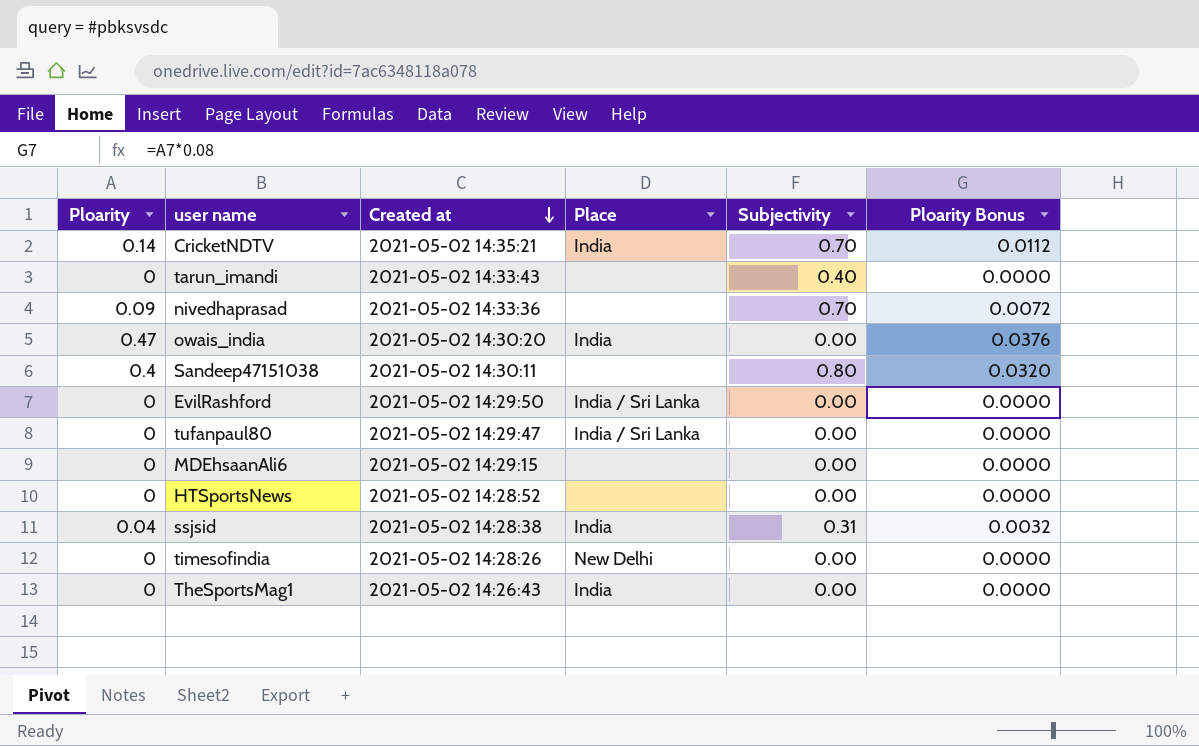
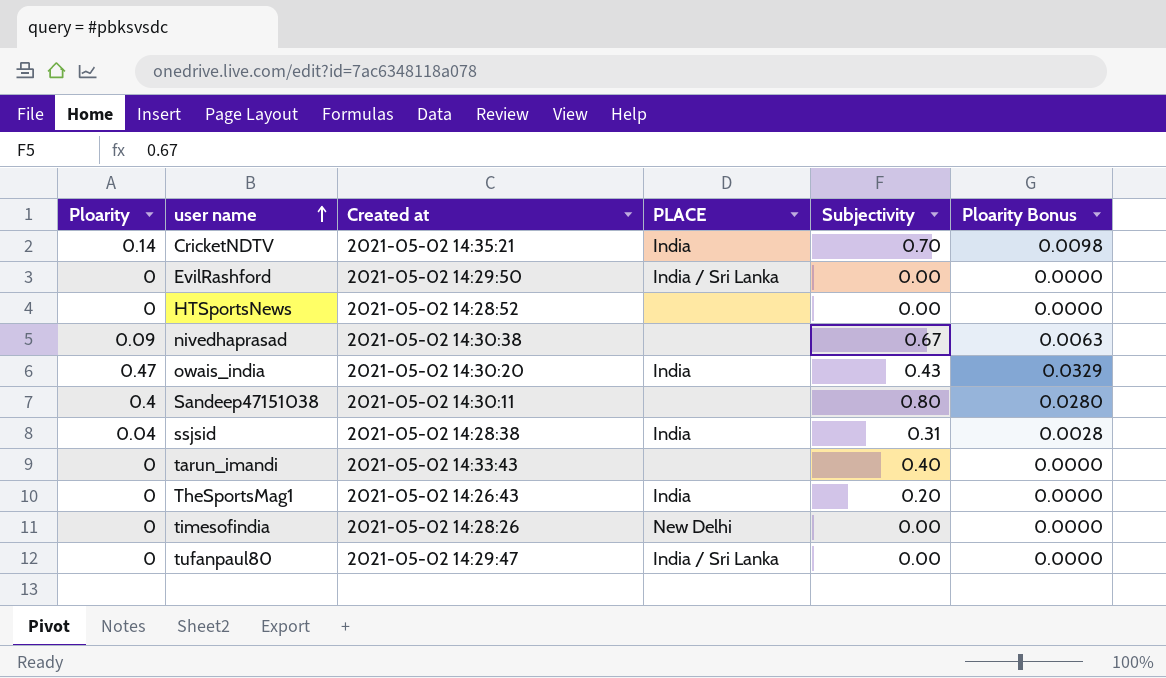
row order: Created at descending -> user name ascending
column name: Place -> PLACE
column Ploarity Bonus | formula: [Ploarity] * 0.08 -> [Ploarity] * 0.07
row MDEhsaanAli6: 0 | 2021-05-02 14:29:15 | none | 0.00 | 0.0000 -> none
nivedhaprasad | Created at: 2021-05-02 14:33:36 -> 2021-05-02 14:30:38
nivedhaprasad | Subjectivity: 0.70 -> 0.67
owais_india | Subjectivity: 0.00 -> 0.43
TheSportsMag1 | Subjectivity: 0.00 -> 0.20

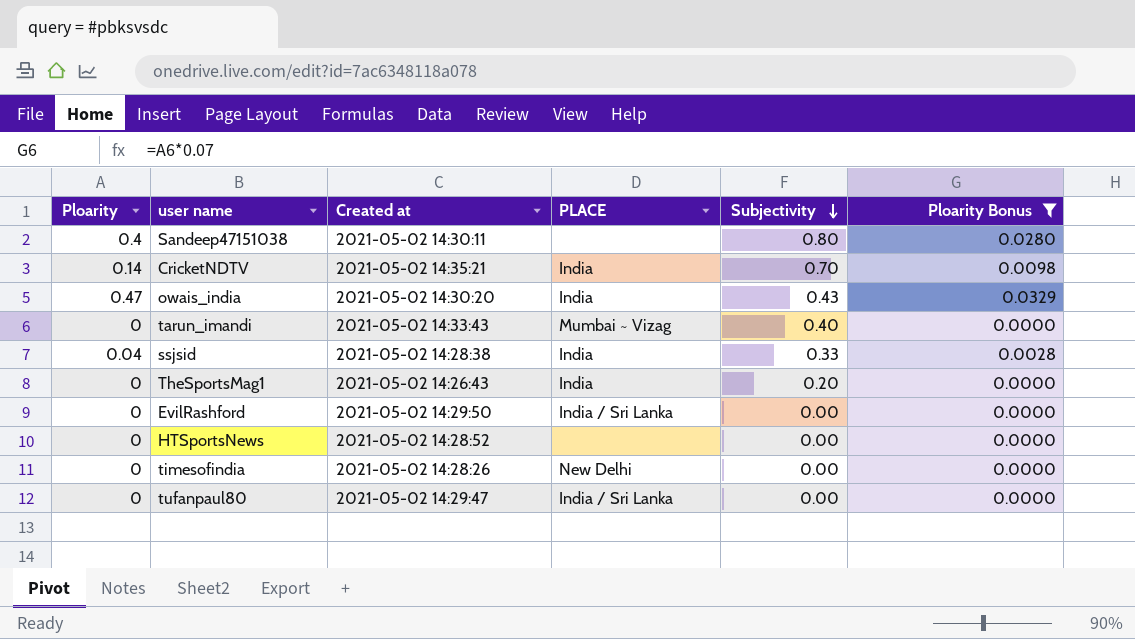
filter: none -> Ploarity Bonus != 0.0063
row order: user name ascending -> Subjectivity descending
tarun_imandi | PLACE: none -> Mumbai ~ Vizag
ssjsid | Subjectivity: 0.31 -> 0.33

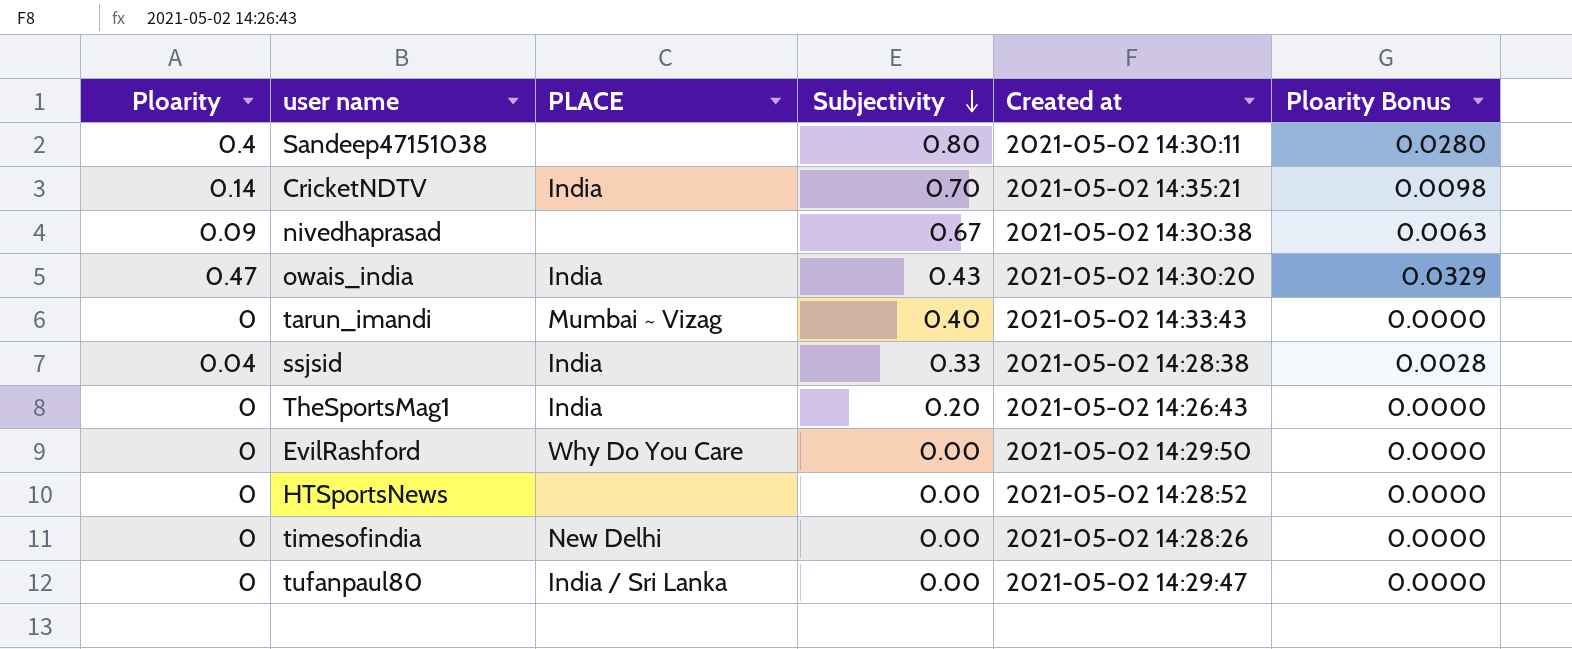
filter: Ploarity Bonus != 0.0063 -> none
column Created at | position: 3 -> 5
EvilRashford | PLACE: India / Sri Lanka -> Why Do You Care

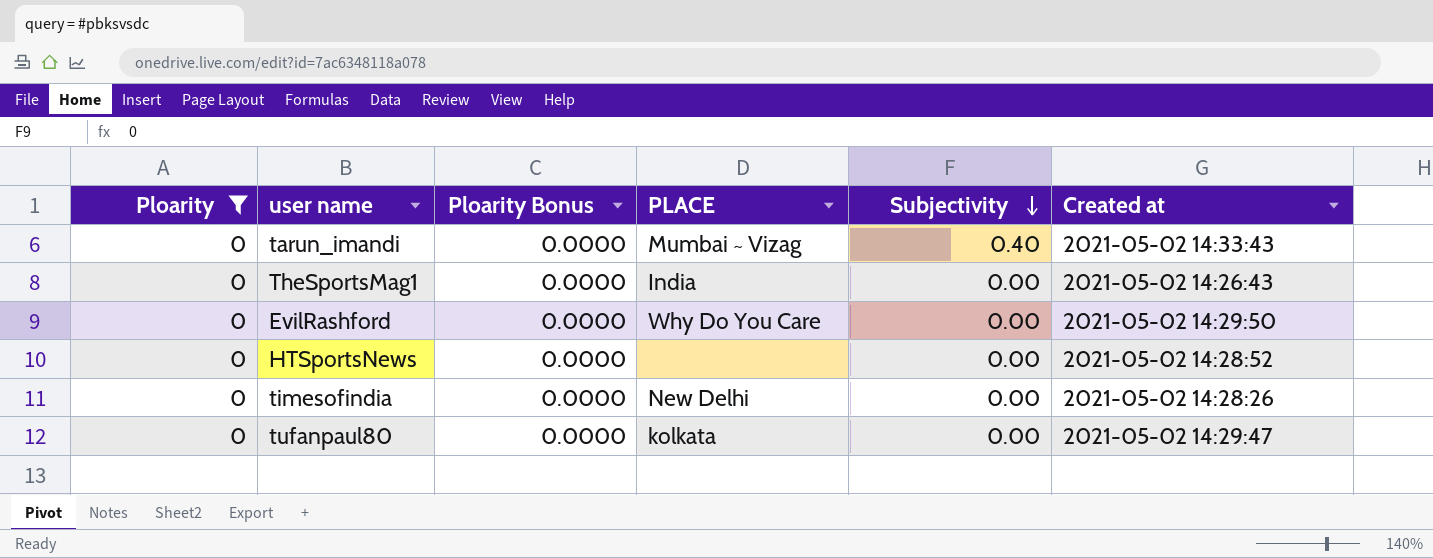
filter: none -> Ploarity = 0
column Ploarity Bonus | position: 6 -> 3
TheSportsMag1 | Subjectivity: 0.20 -> 0.00
tufanpaul80 | PLACE: India / Sri Lanka -> kolkata

